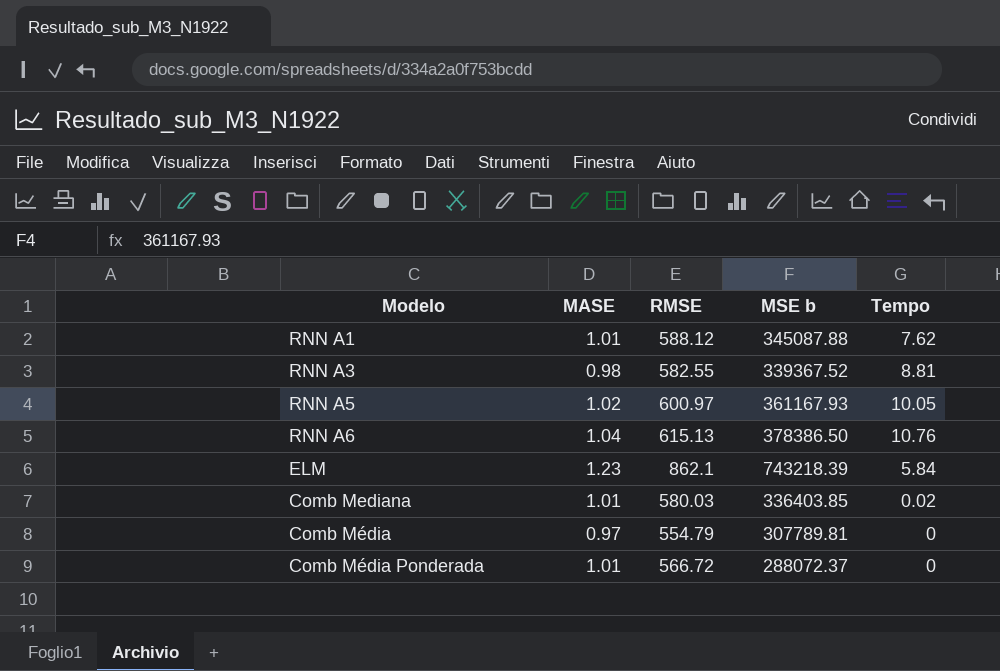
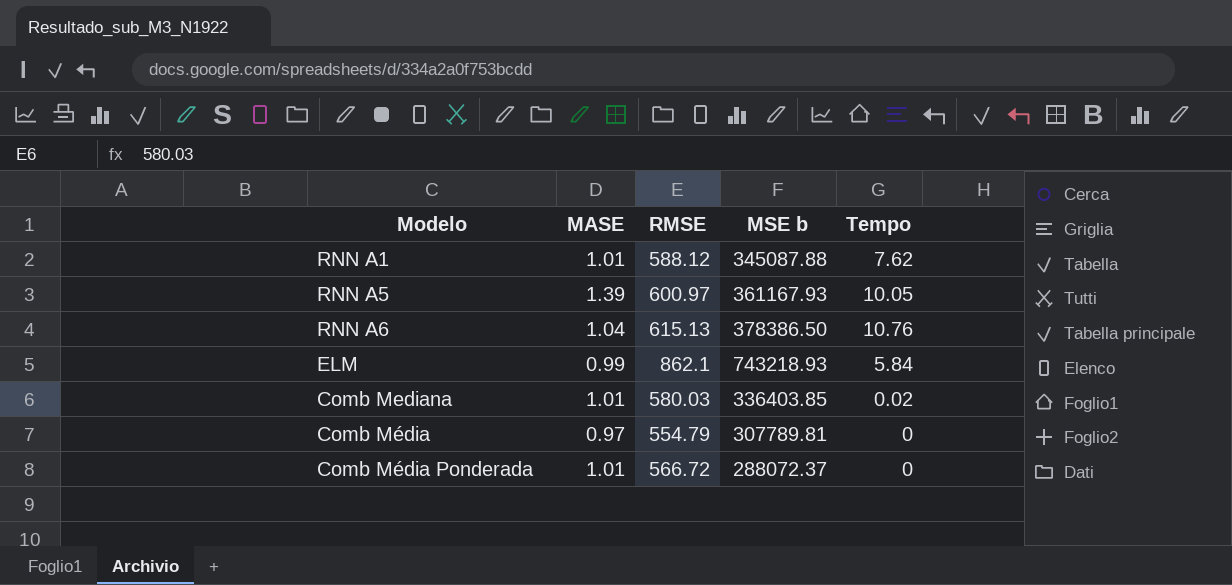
row RNN A3: 0.98 | 582.55 | 339367.52 | 8.81 -> none
RNN A5 | MASE: 1.02 -> 1.39
ELM | MASE: 1.23 -> 0.99
ELM | MSE b: 743218.39 -> 743218.93

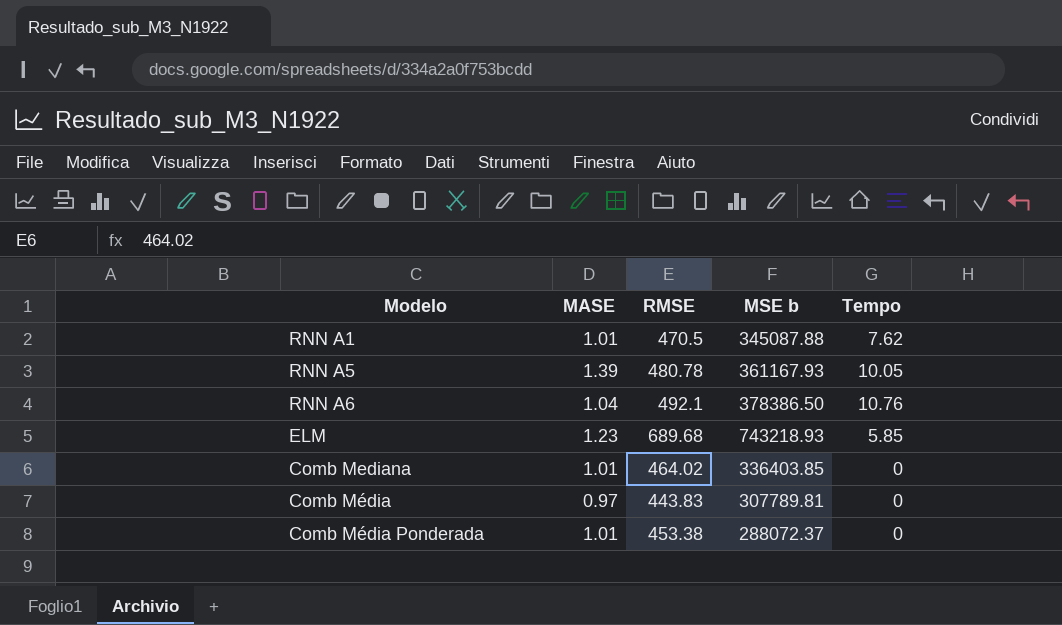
RNN A1 | RMSE: 588.12 -> 470.5
RNN A5 | RMSE: 600.97 -> 480.78
RNN A6 | RMSE: 615.13 -> 492.1
ELM | MASE: 0.99 -> 1.23
ELM | RMSE: 862.1 -> 689.68
ELM | Tempo: 5.84 -> 5.85
Comb Mediana | RMSE: 580.03 -> 464.02
Comb Mediana | Tempo: 0.02 -> 0
Comb Média | RMSE: 554.79 -> 443.83
Comb Média Ponderada | RMSE: 566.72 -> 453.38

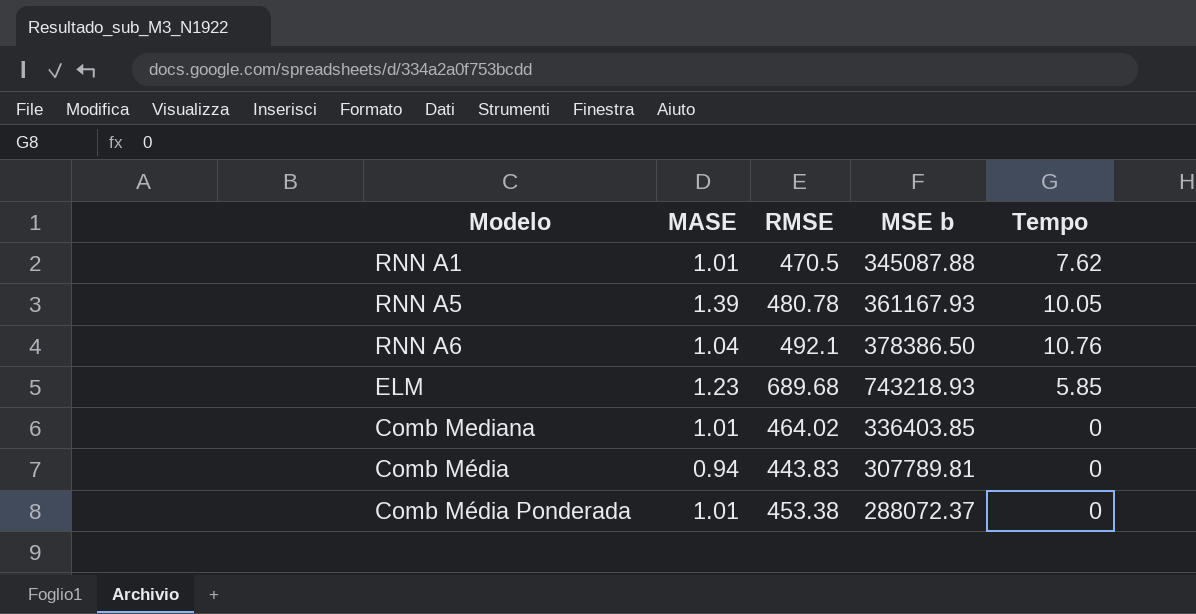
Comb Média | MASE: 0.97 -> 0.94

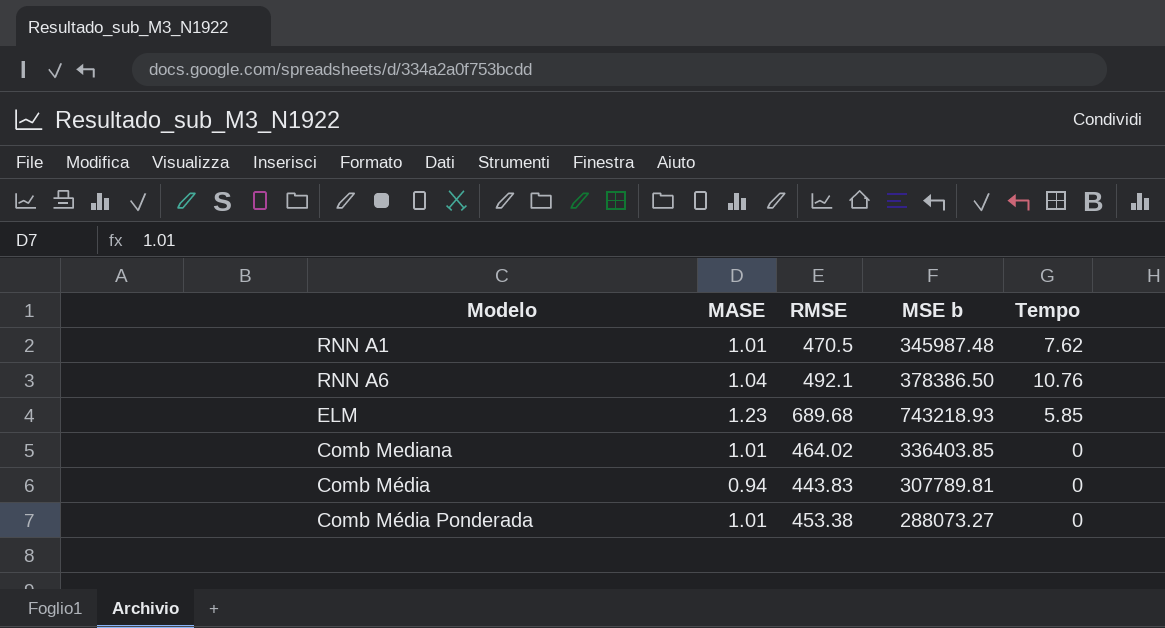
row RNN A5: 1.39 | 480.78 | 361167.93 | 10.05 -> none
RNN A1 | MSE b: 345087.88 -> 345987.48
Comb Média Ponderada | MSE b: 288072.37 -> 288073.27

